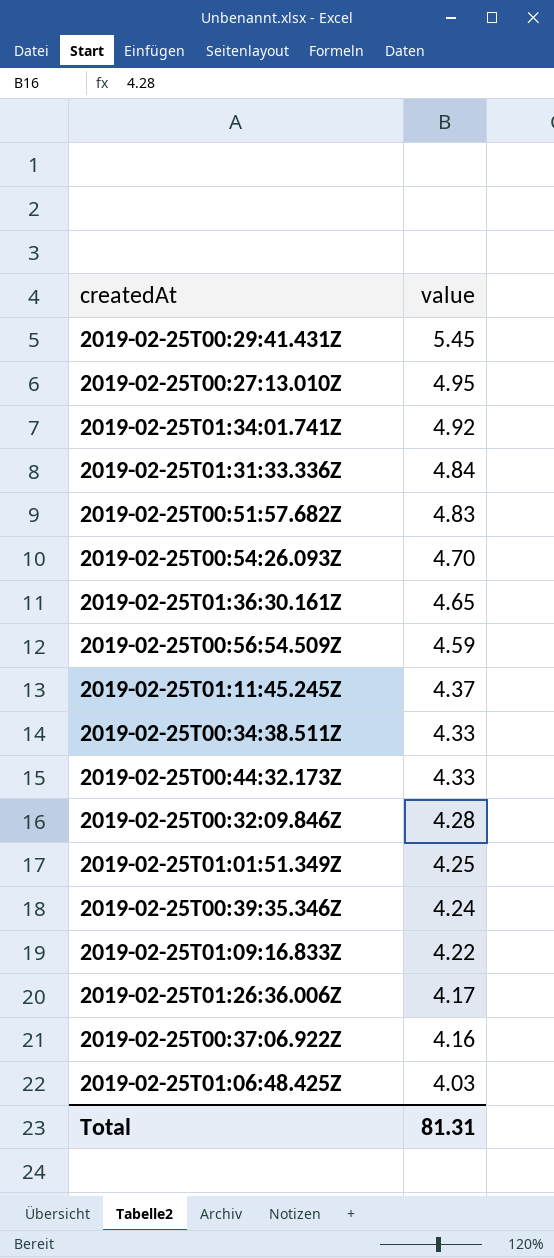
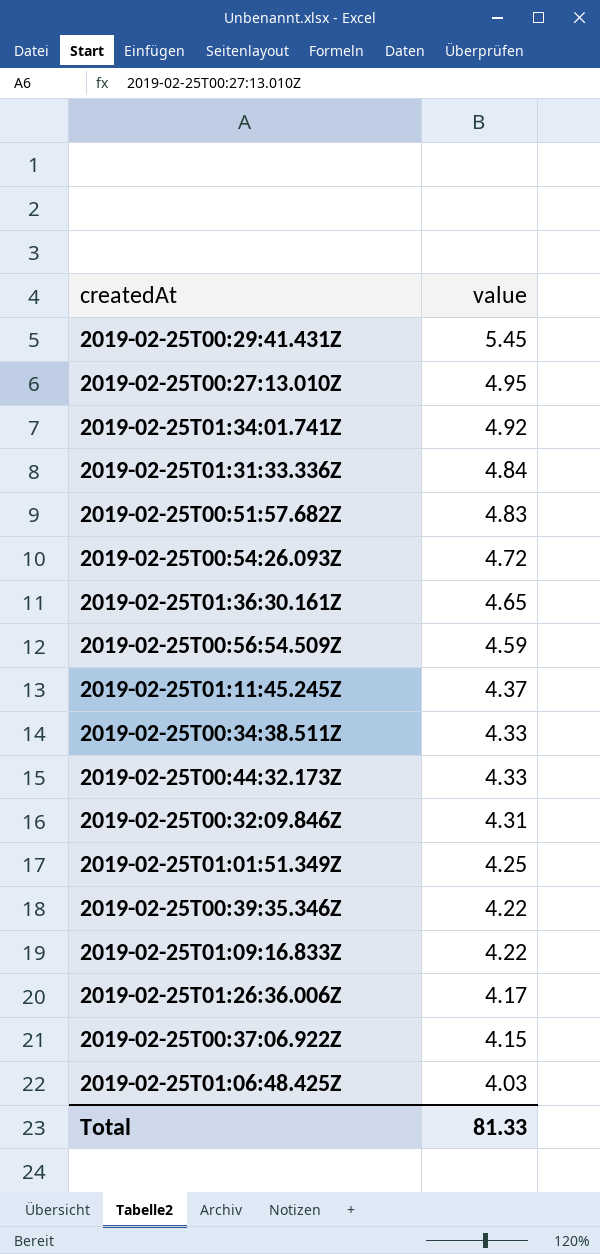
2019-02-25T00:54:26.093Z | value: 4.70 -> 4.72
2019-02-25T00:32:09.846Z | value: 4.28 -> 4.31
2019-02-25T00:39:35.346Z | value: 4.24 -> 4.22
2019-02-25T00:37:06.922Z | value: 4.16 -> 4.15
Total | value: 81.31 -> 81.33

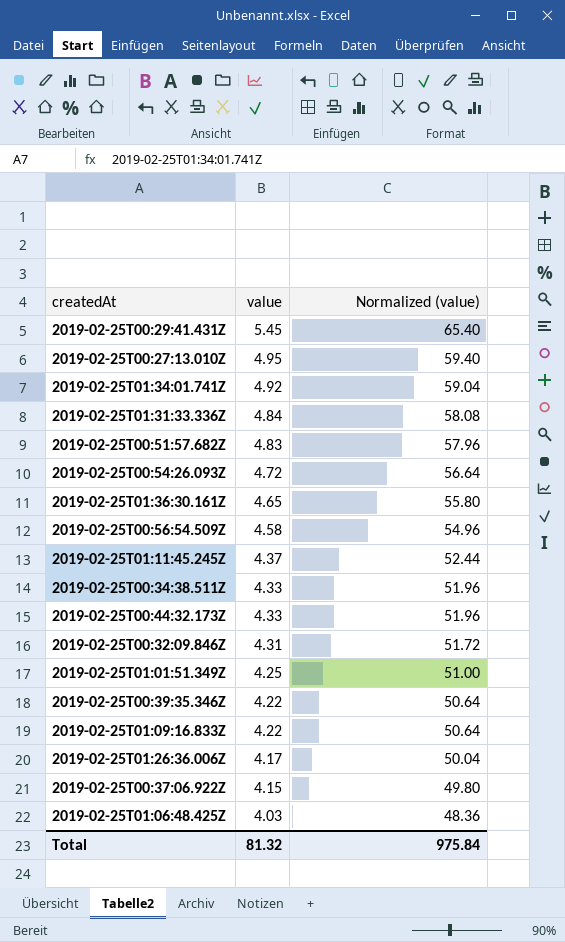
column Normalized (value) | formula: none -> [value] * 12
2019-02-25T00:56:54.509Z | value: 4.59 -> 4.58
Total | value: 81.33 -> 81.32

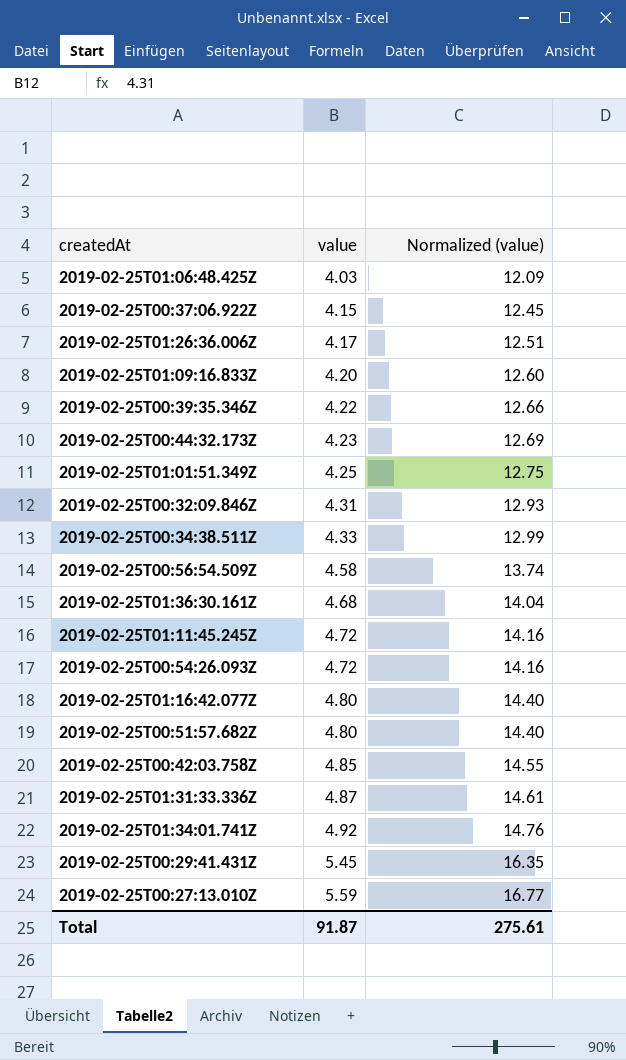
row order: value descending -> value ascending
column Normalized (value) | formula: [value] * 12 -> [value] * 3
2019-02-25T01:09:16.833Z | value: 4.22 -> 4.20
2019-02-25T00:44:32.173Z | value: 4.33 -> 4.23
2019-02-25T01:36:30.161Z | value: 4.65 -> 4.68
2019-02-25T01:11:45.245Z | value: 4.37 -> 4.72
row 2019-02-25T01:16:42.077Z: none -> 4.80 | 14.40
2019-02-25T00:51:57.682Z | value: 4.83 -> 4.80
row 2019-02-25T00:42:03.758Z: none -> 4.85 | 14.55
2019-02-25T01:31:33.336Z | value: 4.84 -> 4.87
2019-02-25T00:27:13.010Z | value: 4.95 -> 5.59
Total | value: 81.32 -> 91.87
Total | Normalized (value): 975.84 -> 275.61

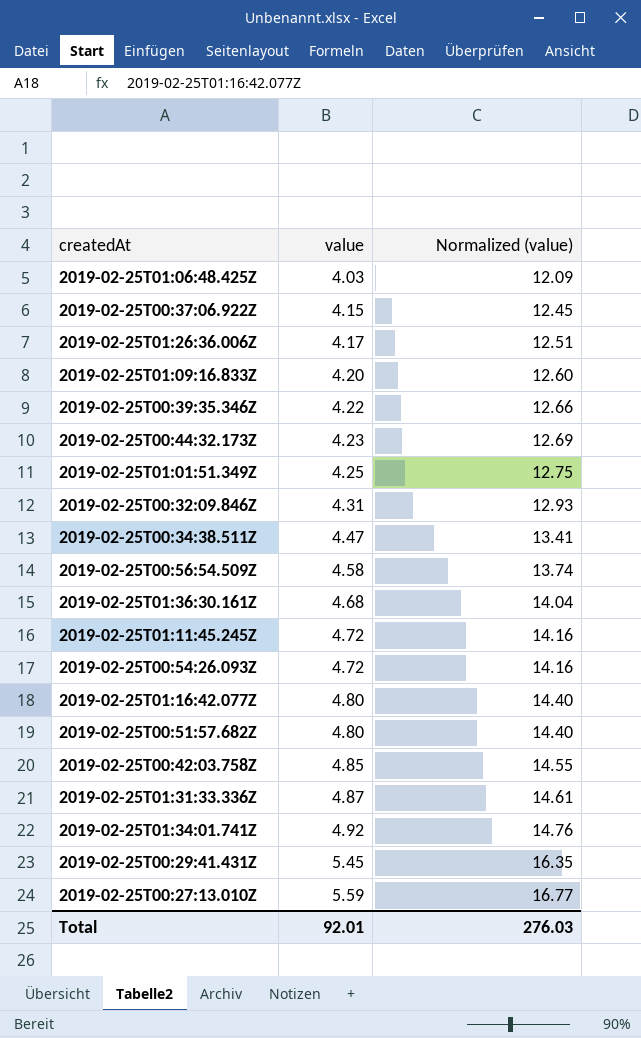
2019-02-25T00:34:38.511Z | value: 4.33 -> 4.47
2019-02-25T00:34:38.511Z | Normalized (value): 12.99 -> 13.41
Total | value: 91.87 -> 92.01
Total | Normalized (value): 275.61 -> 276.03

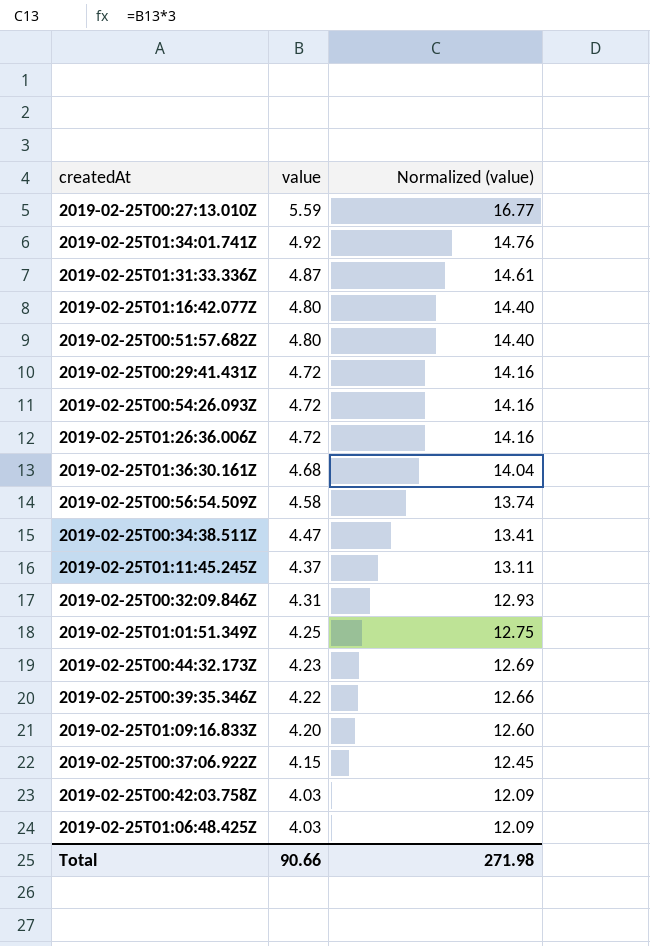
row order: value ascending -> value descending
2019-02-25T00:29:41.431Z | value: 5.45 -> 4.72
2019-02-25T00:29:41.431Z | Normalized (value): 16.35 -> 14.16
2019-02-25T01:26:36.006Z | value: 4.17 -> 4.72
2019-02-25T01:26:36.006Z | Normalized (value): 12.51 -> 14.16
2019-02-25T01:11:45.245Z | value: 4.72 -> 4.37
2019-02-25T01:11:45.245Z | Normalized (value): 14.16 -> 13.11
2019-02-25T00:42:03.758Z | value: 4.85 -> 4.03
2019-02-25T00:42:03.758Z | Normalized (value): 14.55 -> 12.09
Total | value: 92.01 -> 90.66
Total | Normalized (value): 276.03 -> 271.98

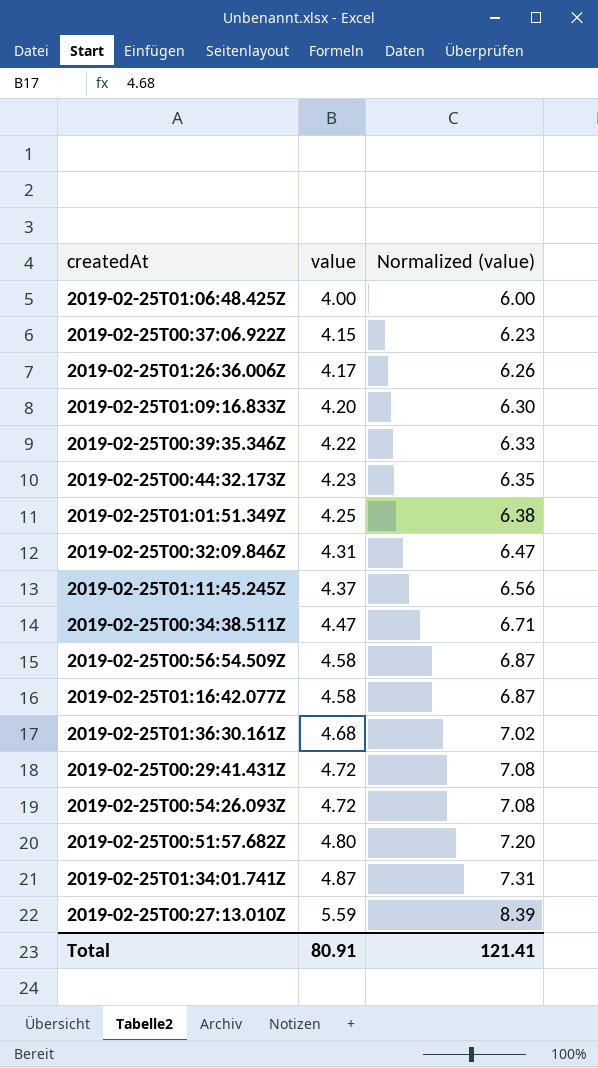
row order: value descending -> value ascending
column Normalized (value) | formula: [value] * 3 -> [value] * 1.5
row 2019-02-25T01:31:33.336Z: 4.87 | 14.61 -> none
row 2019-02-25T00:42:03.758Z: 4.03 | 12.09 -> none
2019-02-25T01:06:48.425Z | value: 4.03 -> 4.00
2019-02-25T01:26:36.006Z | value: 4.72 -> 4.17
2019-02-25T01:16:42.077Z | value: 4.80 -> 4.58
2019-02-25T01:34:01.741Z | value: 4.92 -> 4.87
Total | value: 90.66 -> 80.91
Total | Normalized (value): 271.98 -> 121.41

